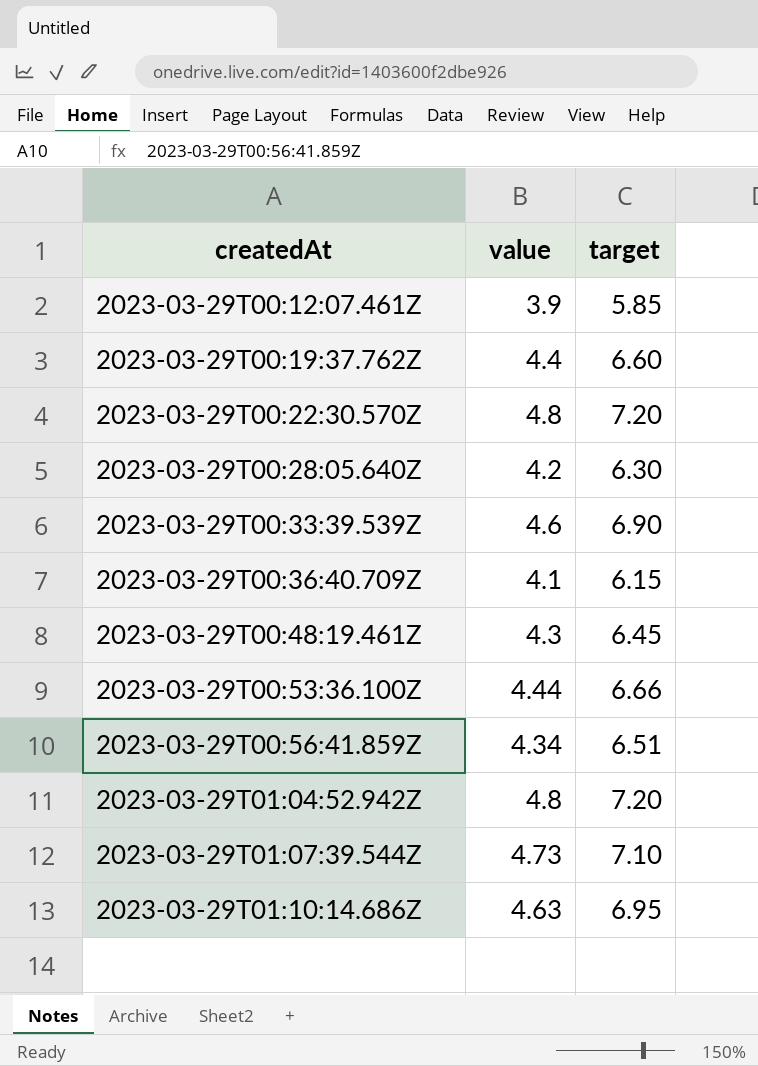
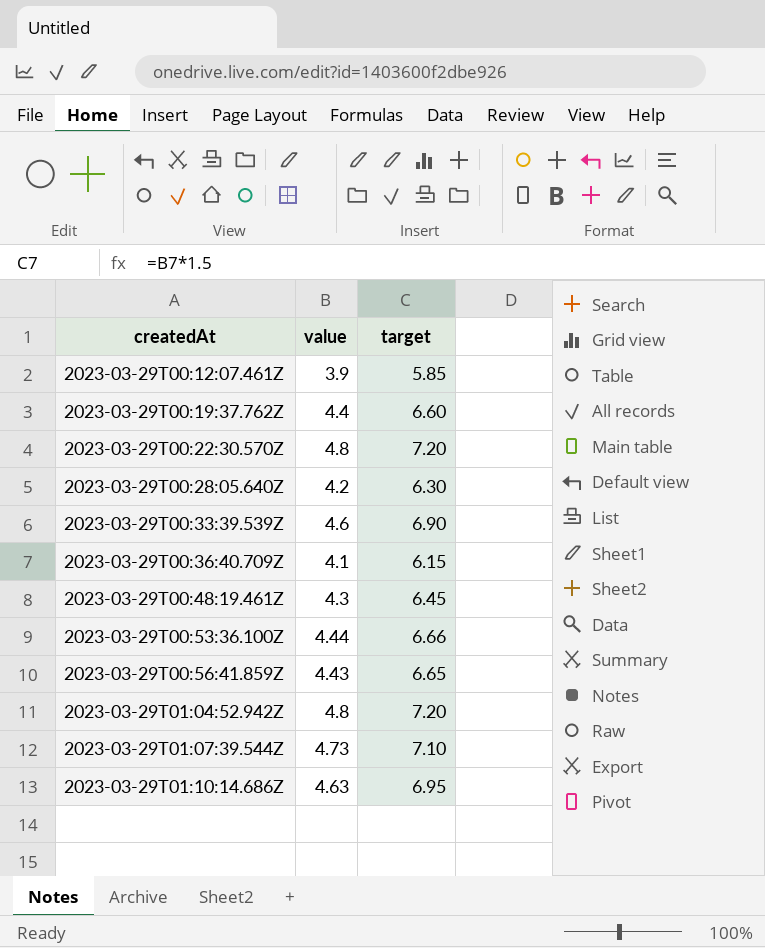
2023-03-29T00:56:41.859Z | value: 4.34 -> 4.43
2023-03-29T00:56:41.859Z | target: 6.51 -> 6.65

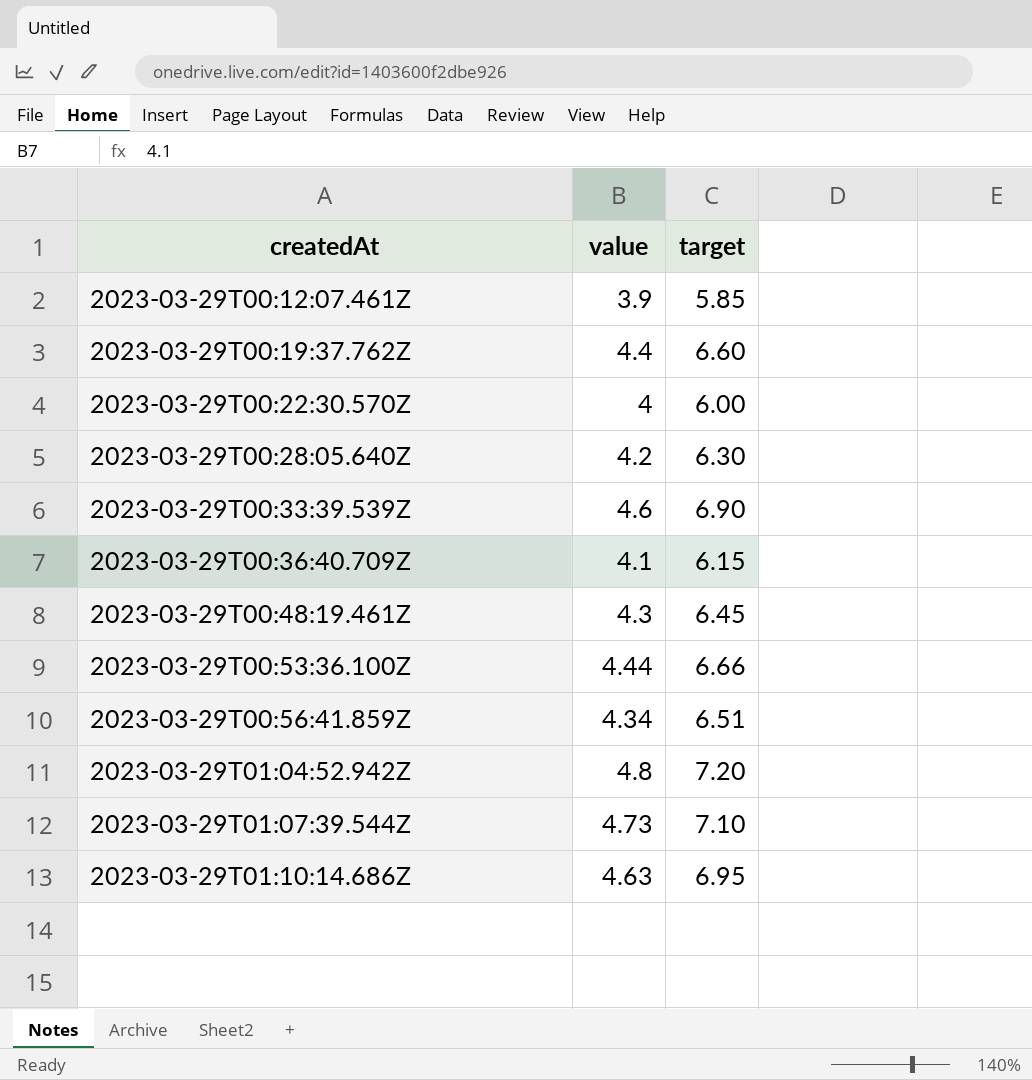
2023-03-29T00:22:30.570Z | value: 4.8 -> 4
2023-03-29T00:22:30.570Z | target: 7.20 -> 6.00
2023-03-29T00:56:41.859Z | value: 4.43 -> 4.34
2023-03-29T00:56:41.859Z | target: 6.65 -> 6.51

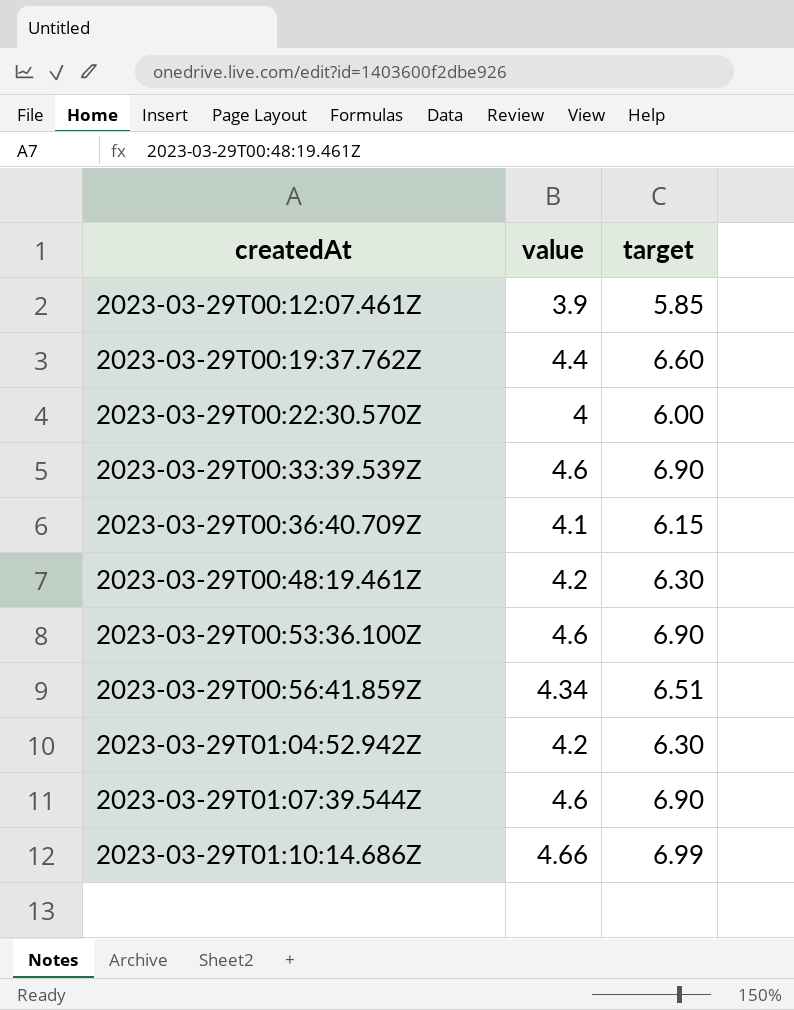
row 2023-03-29T00:28:05.640Z: 4.2 | 6.30 -> none
2023-03-29T00:48:19.461Z | value: 4.3 -> 4.2
2023-03-29T00:48:19.461Z | target: 6.45 -> 6.30
2023-03-29T00:53:36.100Z | value: 4.44 -> 4.6
2023-03-29T00:53:36.100Z | target: 6.66 -> 6.90
2023-03-29T01:04:52.942Z | value: 4.8 -> 4.2
2023-03-29T01:04:52.942Z | target: 7.20 -> 6.30
2023-03-29T01:07:39.544Z | value: 4.73 -> 4.6
2023-03-29T01:07:39.544Z | target: 7.10 -> 6.90
2023-03-29T01:10:14.686Z | value: 4.63 -> 4.66
2023-03-29T01:10:14.686Z | target: 6.95 -> 6.99

